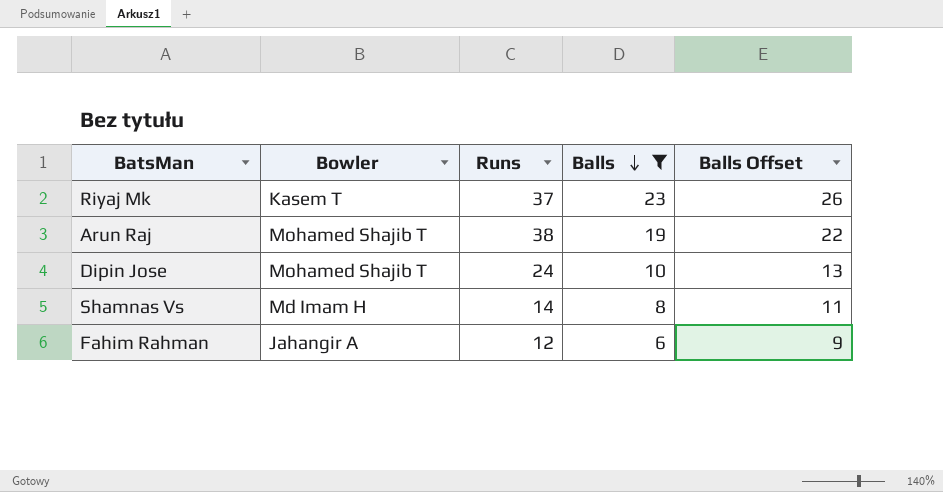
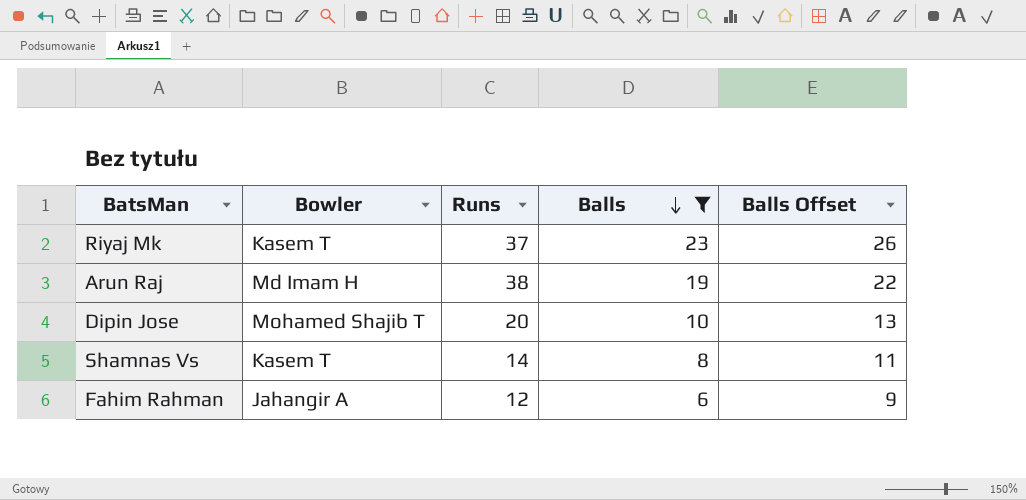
Arun Raj | Bowler: Mohamed Shajib T -> Md Imam H
Dipin Jose | Runs: 24 -> 20
Shamnas Vs | Bowler: Md Imam H -> Kasem T

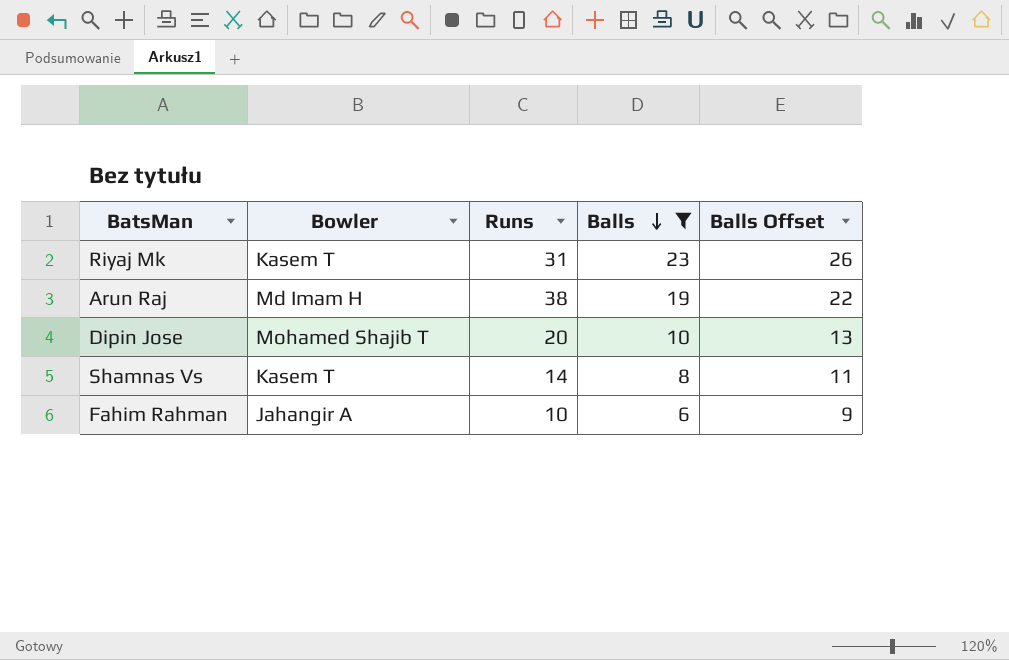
Riyaj Mk | Runs: 37 -> 31
Fahim Rahman | Runs: 12 -> 10

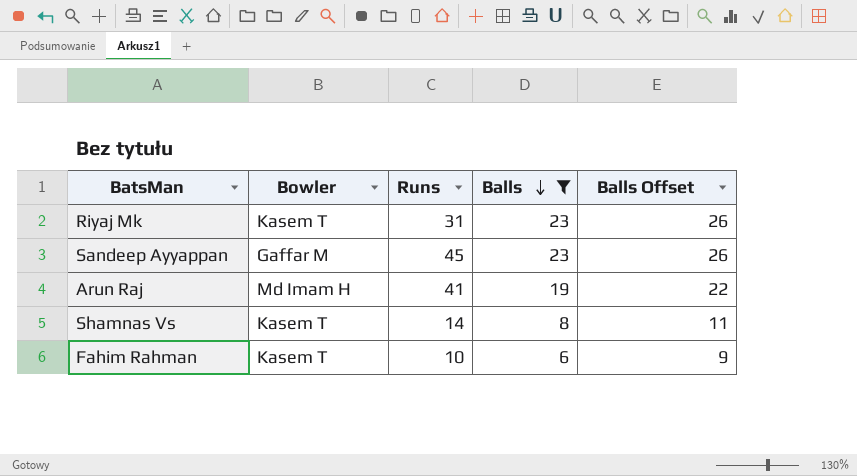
row Dipin Jose: Mohamed Shajib T | 20 | 10 | 13 -> none
row Sandeep Ayyappan: none -> Gaffar M | 45 | 23 | 26
Arun Raj | Runs: 38 -> 41
Fahim Rahman | Bowler: Jahangir A -> Kasem T

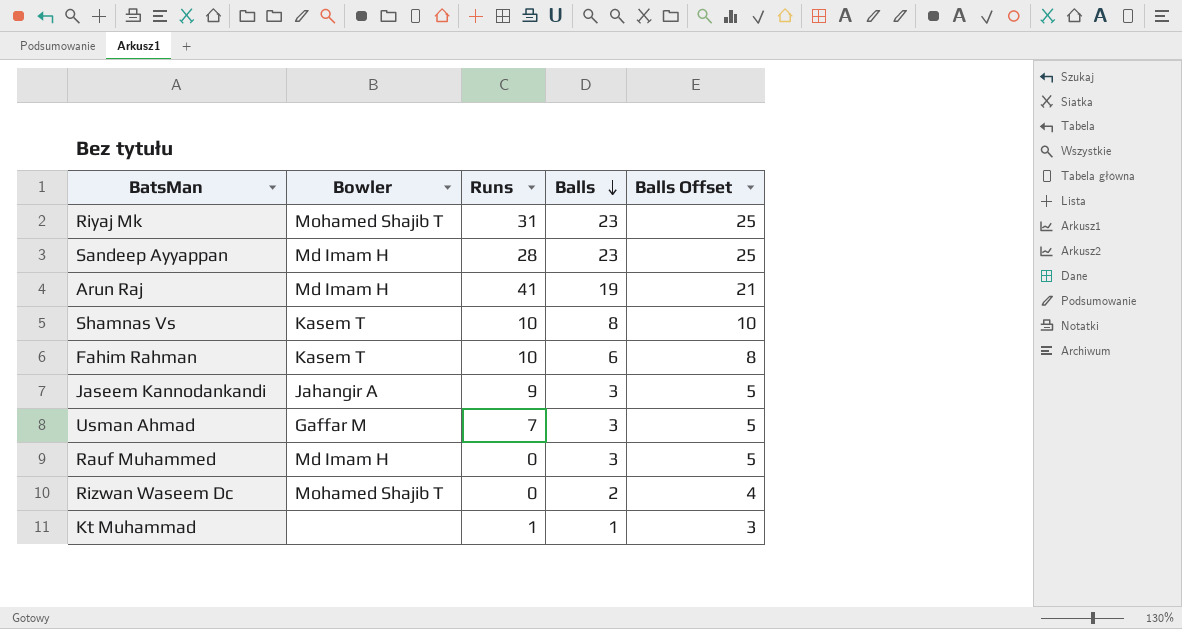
filter: Balls >= 6 -> none
column Balls Offset | formula: [Balls] + 3 -> [Balls] + 2
Riyaj Mk | Bowler: Kasem T -> Mohamed Shajib T
Sandeep Ayyappan | Bowler: Gaffar M -> Md Imam H
Sandeep Ayyappan | Runs: 45 -> 28
Shamnas Vs | Runs: 14 -> 10

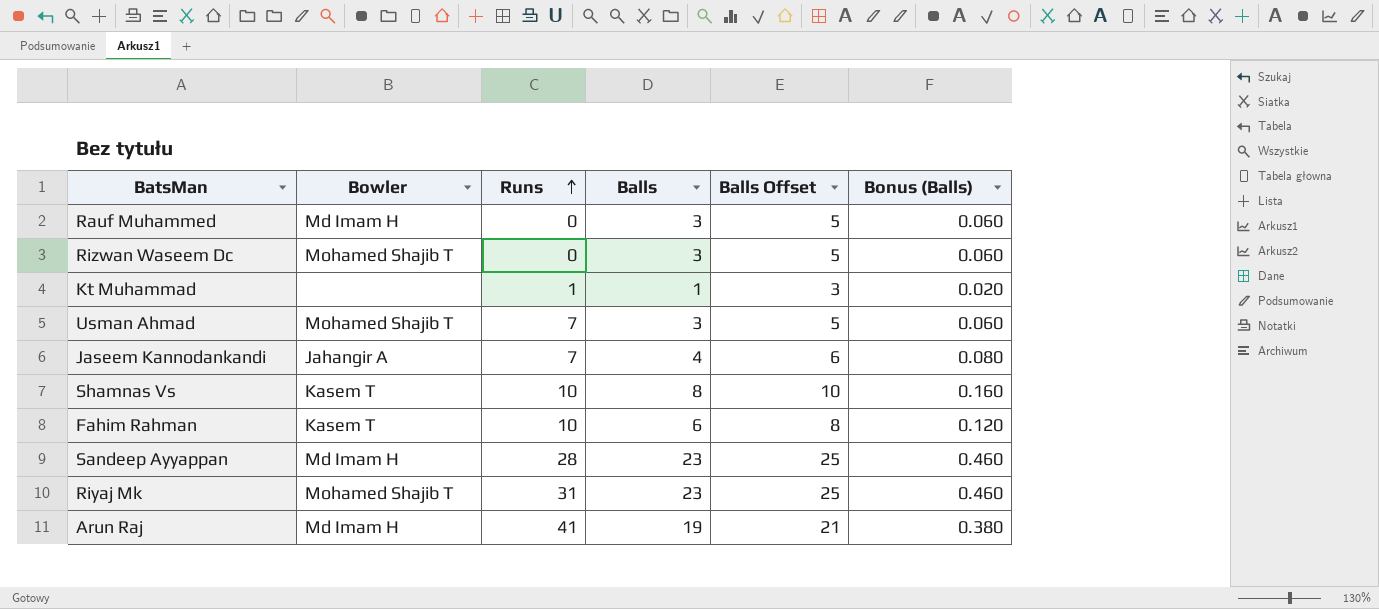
row order: Balls descending -> Runs ascending
column Bonus (Balls) | formula: none -> [Balls] * 0.02
Rizwan Waseem Dc | Balls: 2 -> 3
Rizwan Waseem Dc | Balls Offset: 4 -> 5
Usman Ahmad | Bowler: Gaffar M -> Mohamed Shajib T
Jaseem Kannodankandi | Runs: 9 -> 7
Jaseem Kannodankandi | Balls: 3 -> 4
Jaseem Kannodankandi | Balls Offset: 5 -> 6

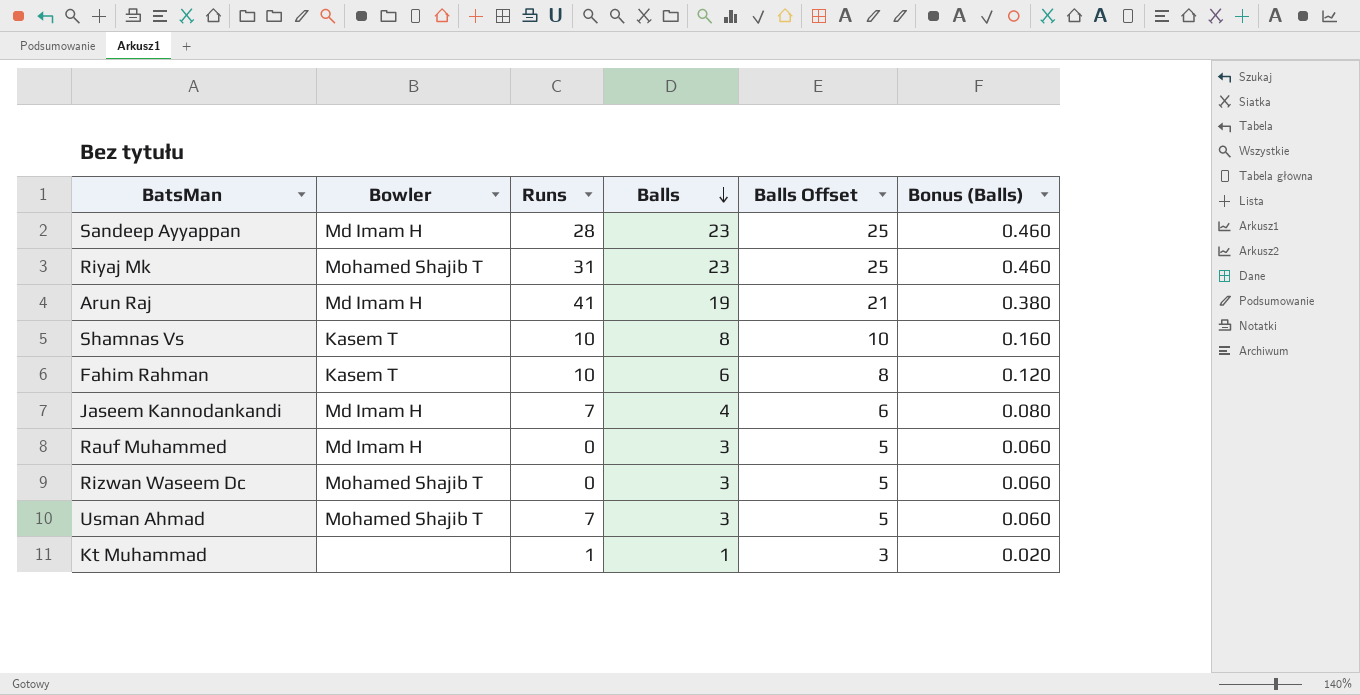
row order: Runs ascending -> Balls descending
Jaseem Kannodankandi | Bowler: Jahangir A -> Md Imam H

